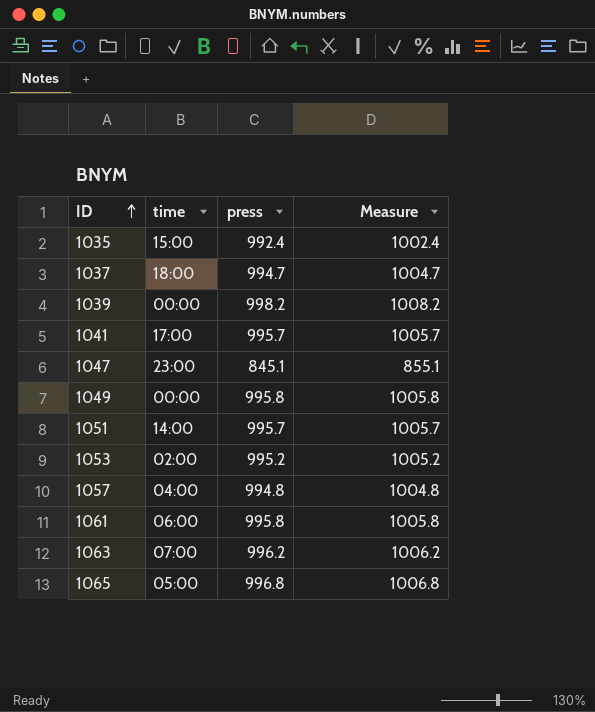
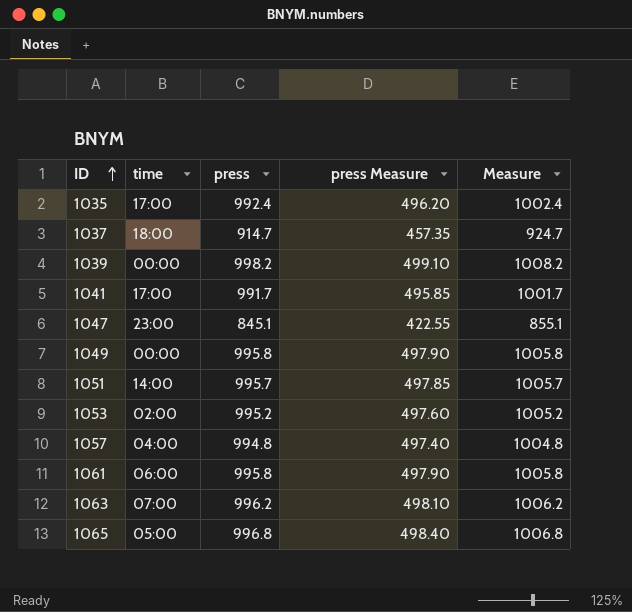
column press Measure | formula: none -> [press] * 0.5
1035 | time: 15:00 -> 17:00
1037 | press: 994.7 -> 914.7
1037 | Measure: 1004.7 -> 924.7
1041 | press: 995.7 -> 991.7
1041 | Measure: 1005.7 -> 1001.7

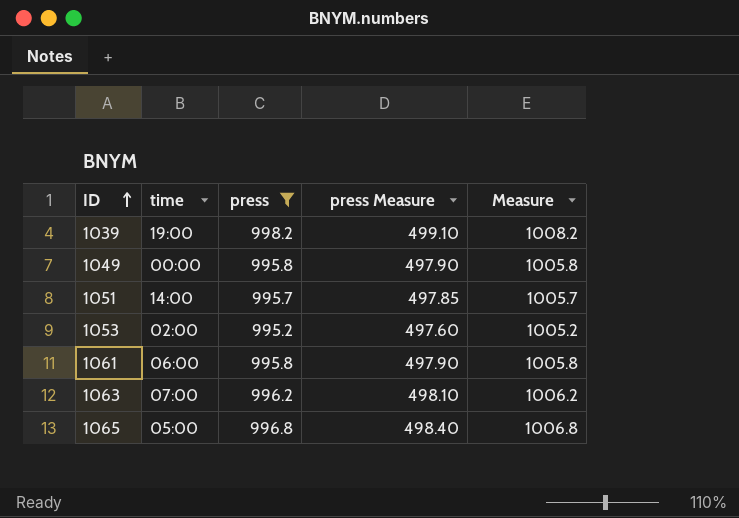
filter: none -> press >= 995.2
1039 | time: 00:00 -> 19:00

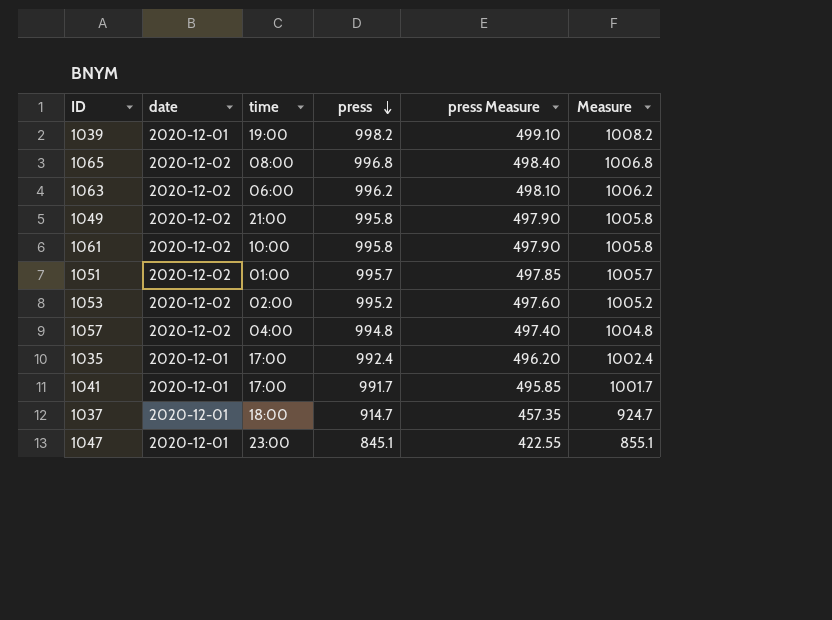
filter: press >= 995.2 -> none
row order: ID ascending -> press descending
column date | position: none -> 2
1065 | time: 05:00 -> 08:00
1063 | time: 07:00 -> 06:00
1049 | time: 00:00 -> 21:00
1061 | time: 06:00 -> 10:00
1051 | time: 14:00 -> 01:00

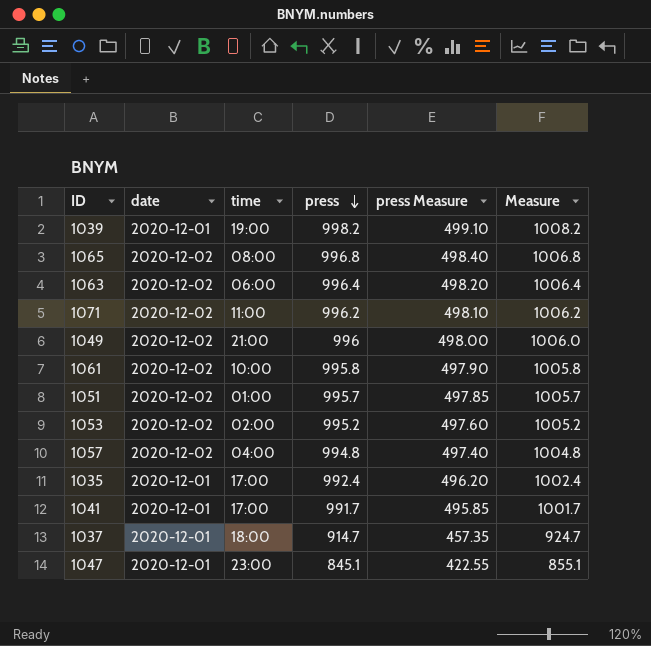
1063 | press: 996.2 -> 996.4
1063 | press Measure: 498.10 -> 498.20
1063 | Measure: 1006.2 -> 1006.4
row 1071: none -> 2020-12-02 | 11:00 | 996.2 | 498.10 | 1006.2
1049 | press: 995.8 -> 996
1049 | press Measure: 497.90 -> 498.00
1049 | Measure: 1005.8 -> 1006.0

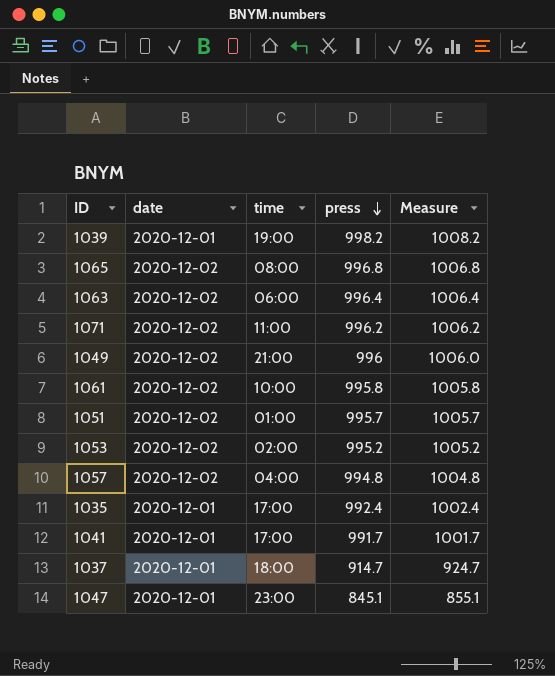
column press Measure | formula: [press] * 0.5 -> none

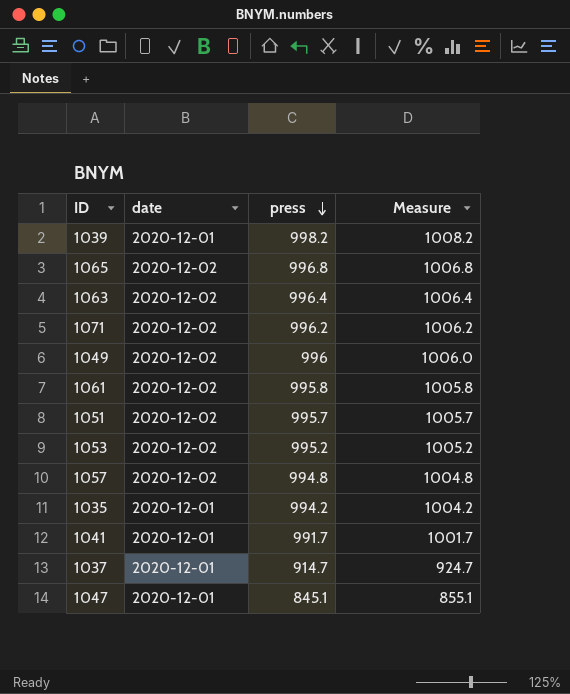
column time | position: 3 -> none
1035 | press: 992.4 -> 994.2
1035 | Measure: 1002.4 -> 1004.2

